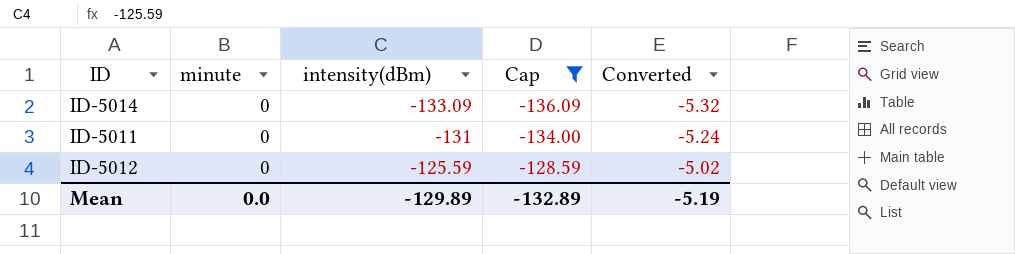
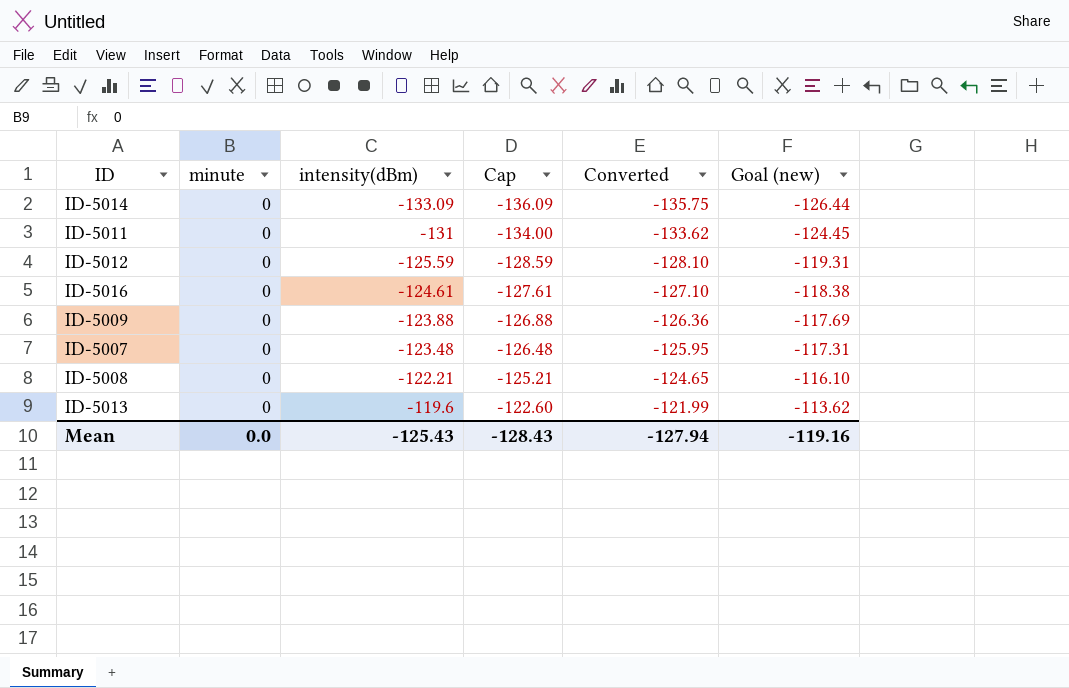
filter: Cap <= -128.59 -> none
column Converted | formula: [intensity(dBm)] * 0.04 -> [intensity(dBm)] * 1.02
column Goal (new) | formula: none -> [intensity(dBm)] * 0.95
Mean | intensity(dBm): -129.89 -> -125.43
Mean | Cap: -132.89 -> -128.43
Mean | Converted: -5.19 -> -127.94

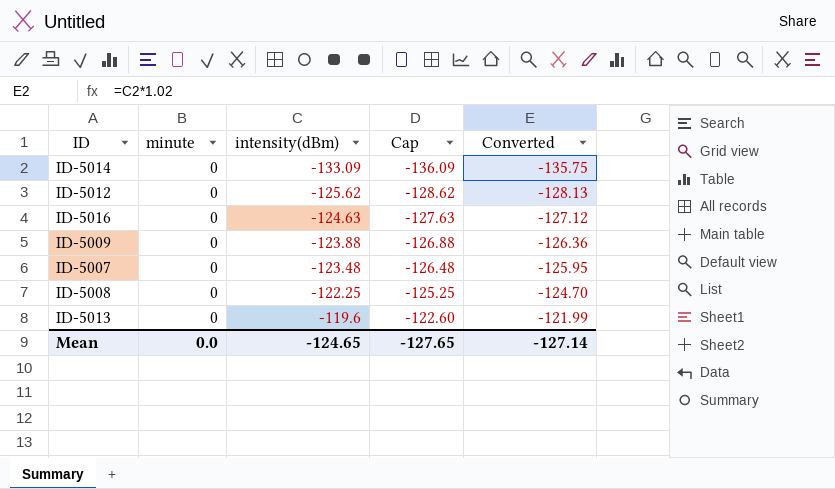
column Goal (new) | formula: [intensity(dBm)] * 0.95 -> none
row ID-5011: 0 | -131 | -134.00 | -133.62 | -124.45 -> none
ID-5012 | intensity(dBm): -125.59 -> -125.62
ID-5012 | Cap: -128.59 -> -128.62
ID-5012 | Converted: -128.10 -> -128.13
ID-5016 | intensity(dBm): -124.61 -> -124.63
ID-5016 | Cap: -127.61 -> -127.63
ID-5016 | Converted: -127.10 -> -127.12
ID-5008 | intensity(dBm): -122.21 -> -122.25
ID-5008 | Cap: -125.21 -> -125.25
ID-5008 | Converted: -124.65 -> -124.70
Mean | intensity(dBm): -125.43 -> -124.65
Mean | Cap: -128.43 -> -127.65
Mean | Converted: -127.94 -> -127.14

